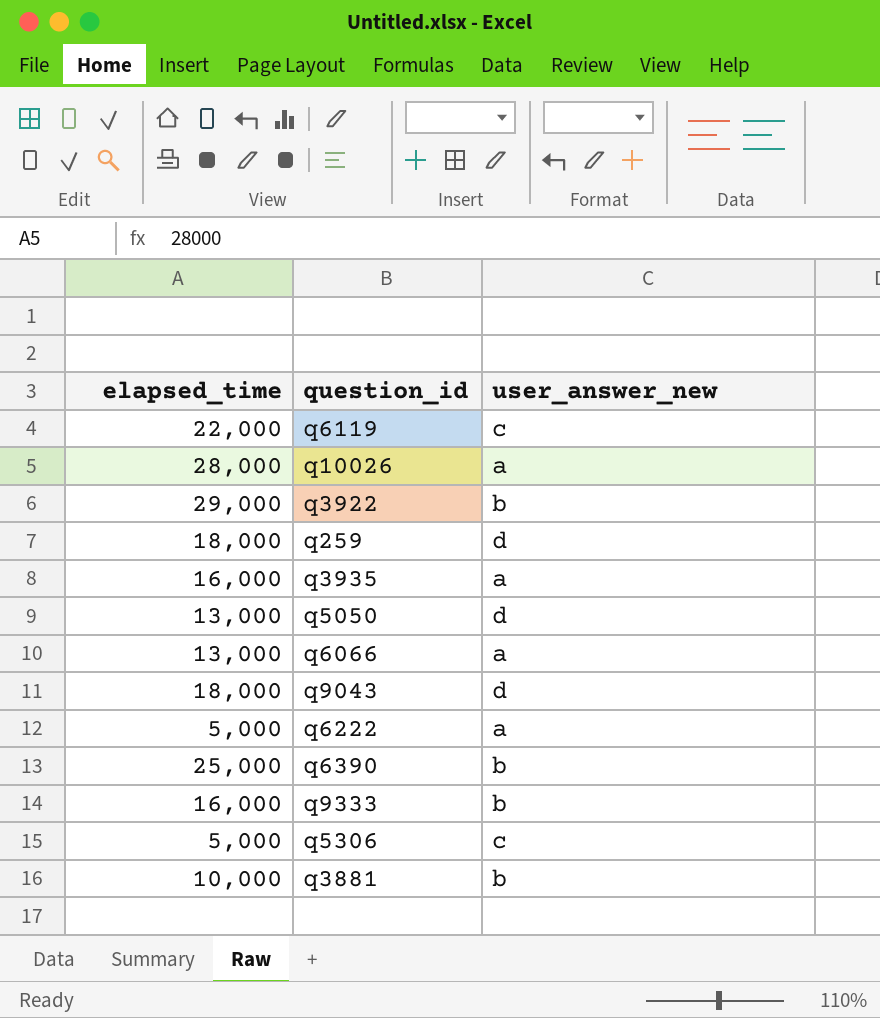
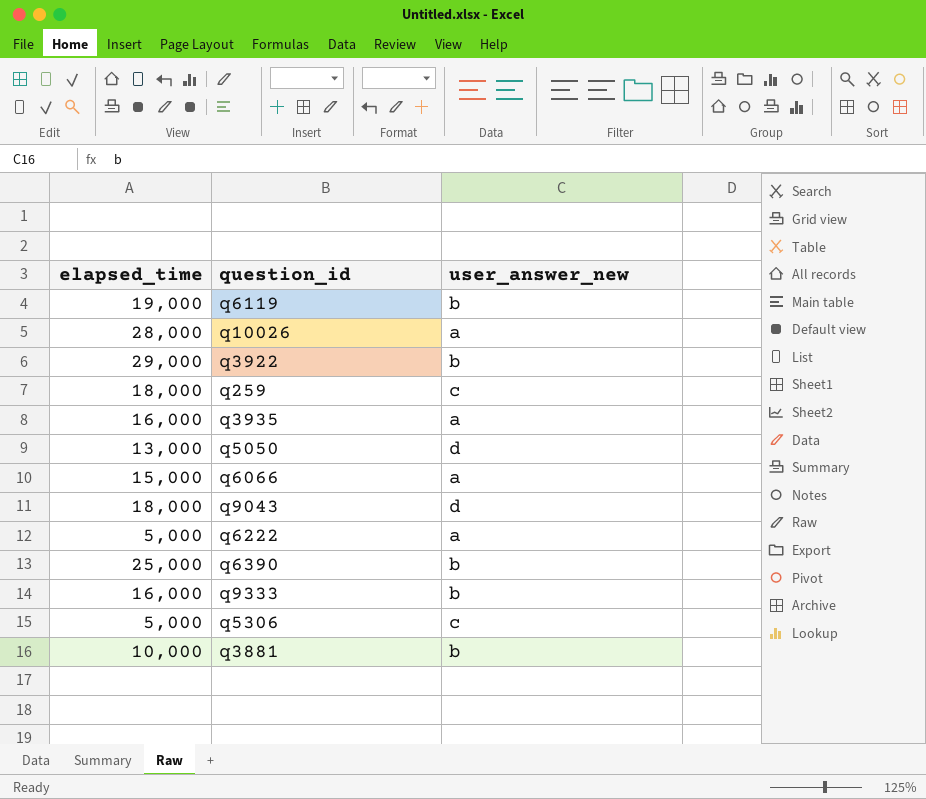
q6119 | elapsed_time: 22,000 -> 19,000
q6119 | user_answer_new: c -> b
q259 | user_answer_new: d -> c
q6066 | elapsed_time: 13,000 -> 15,000

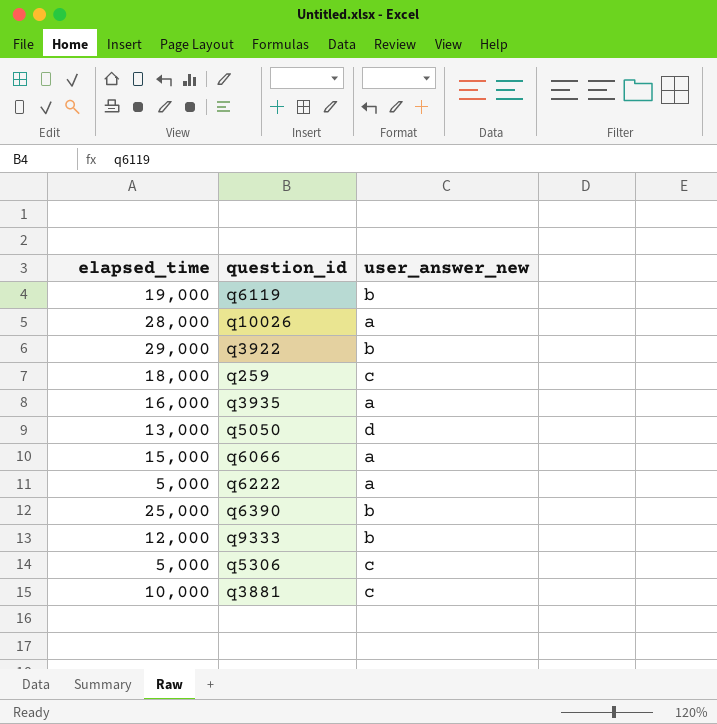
row q9043: 18,000 | d -> none
q9333 | elapsed_time: 16,000 -> 12,000
q3881 | user_answer_new: b -> c

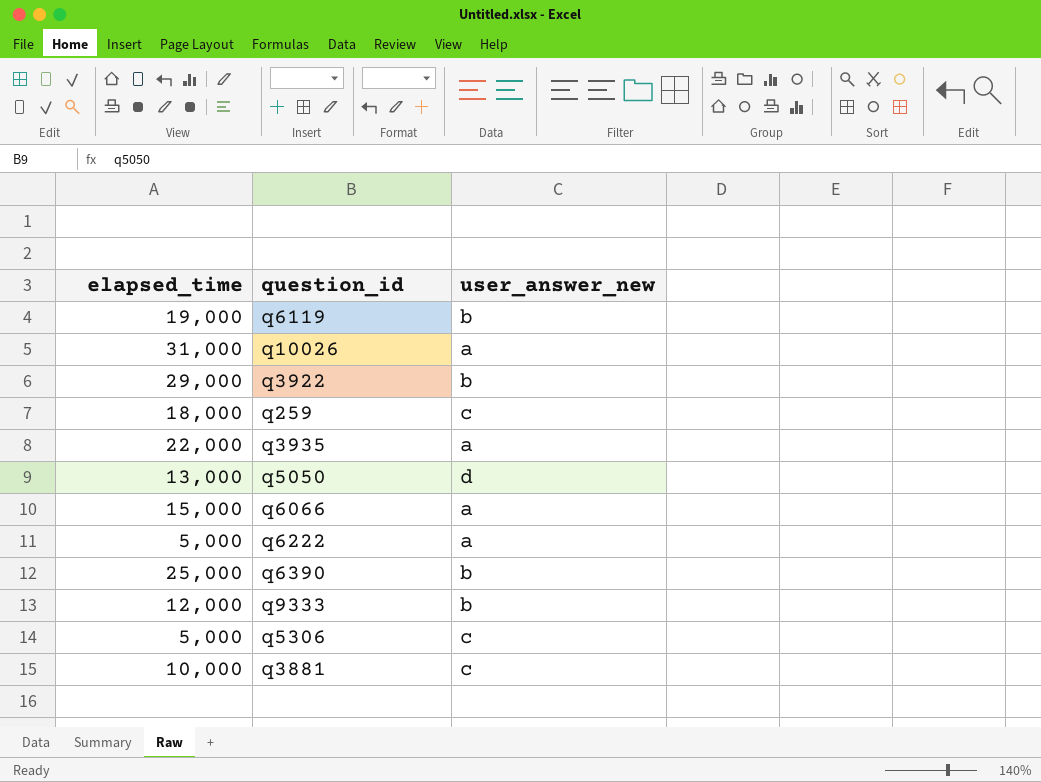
q10026 | elapsed_time: 28,000 -> 31,000
q3935 | elapsed_time: 16,000 -> 22,000

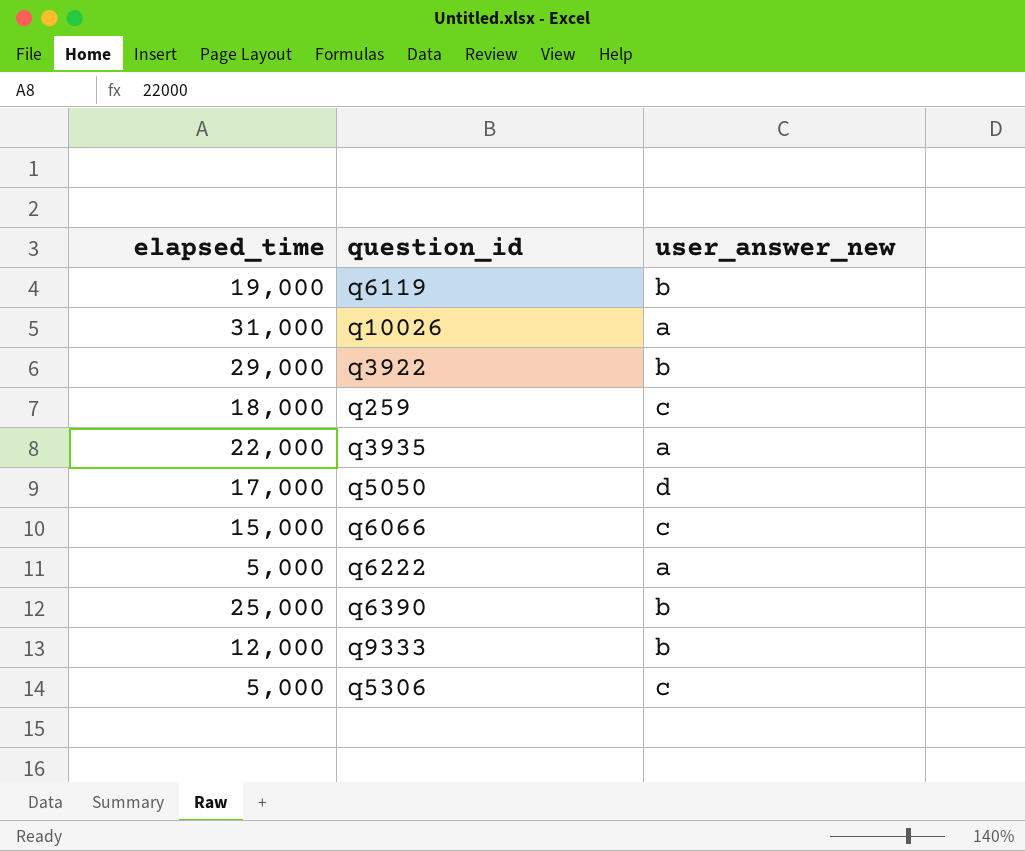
row q3881: 10,000 | c -> none
q5050 | elapsed_time: 13,000 -> 17,000
q6066 | user_answer_new: a -> c

